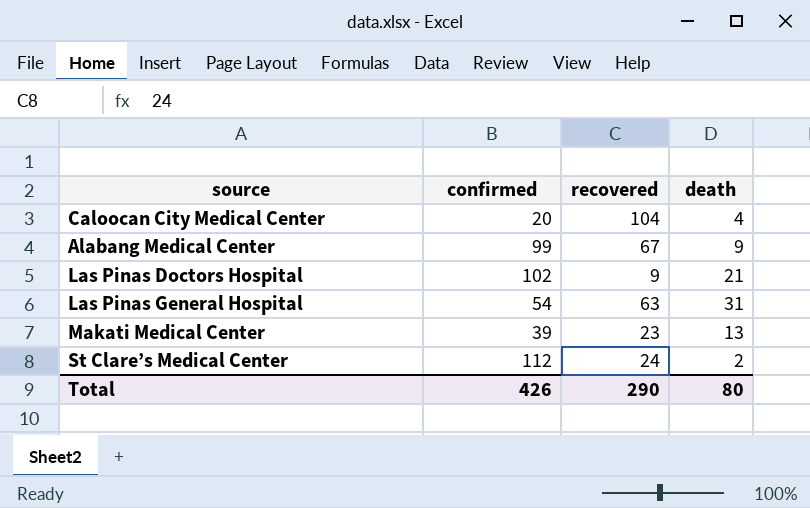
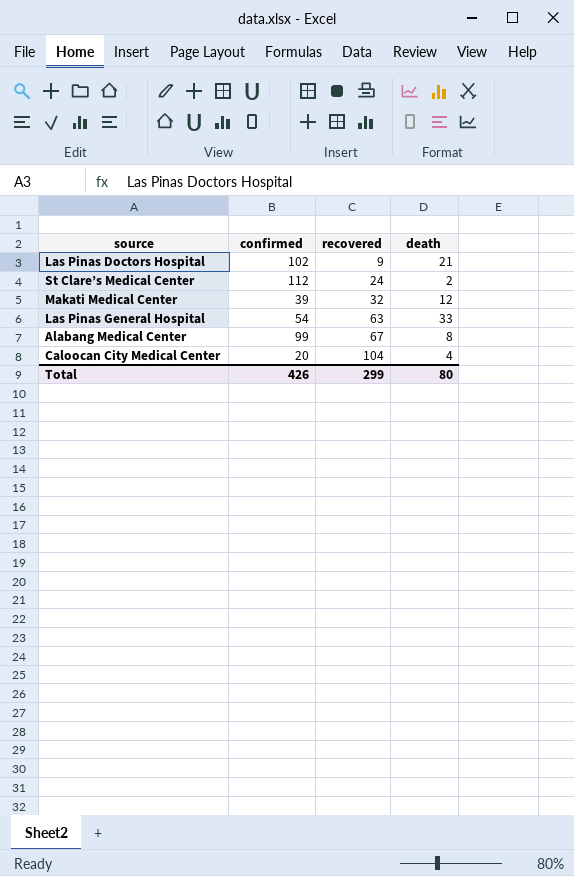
row order: none -> recovered ascending
Makati Medical Center | recovered: 23 -> 32
Makati Medical Center | death: 13 -> 12
Las Pinas General Hospital | death: 31 -> 33
Alabang Medical Center | death: 9 -> 8
Total | recovered: 290 -> 299

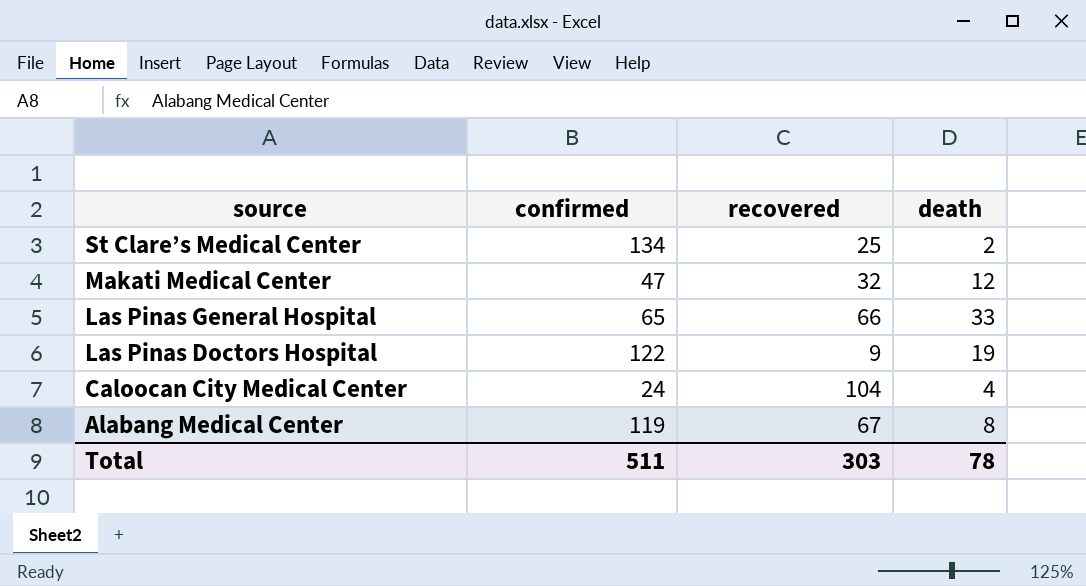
row order: recovered ascending -> source descending
St Clare’s Medical Center | confirmed: 112 -> 134
St Clare’s Medical Center | recovered: 24 -> 25
Makati Medical Center | confirmed: 39 -> 47
Las Pinas General Hospital | confirmed: 54 -> 65
Las Pinas General Hospital | recovered: 63 -> 66
Las Pinas Doctors Hospital | confirmed: 102 -> 122
Las Pinas Doctors Hospital | death: 21 -> 19
Caloocan City Medical Center | confirmed: 20 -> 24
Alabang Medical Center | confirmed: 99 -> 119
Total | confirmed: 426 -> 511
Total | recovered: 299 -> 303
Total | death: 80 -> 78

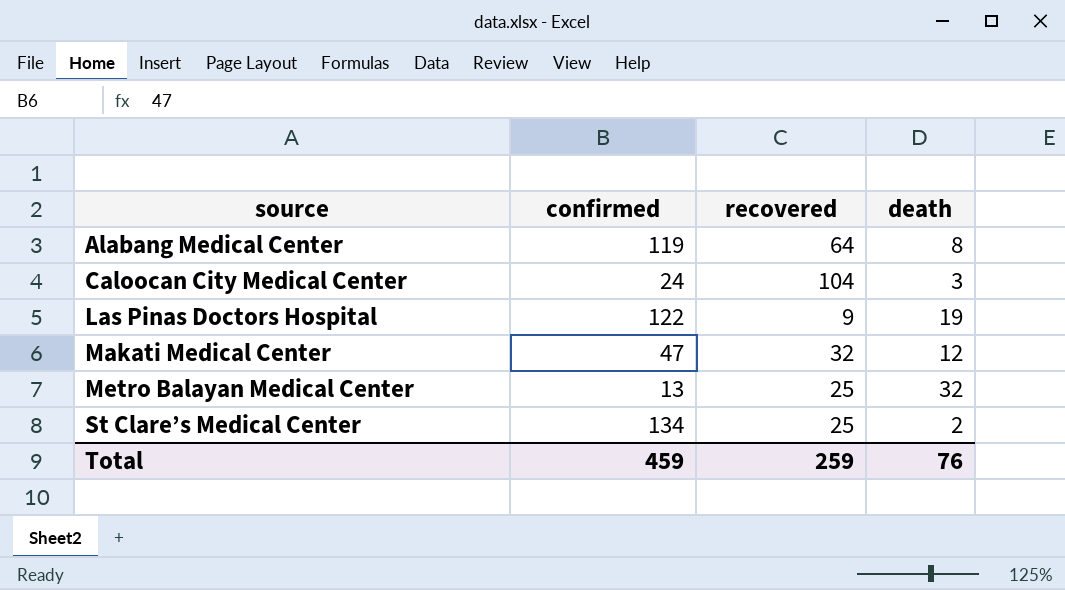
row order: source descending -> source ascending
row Las Pinas General Hospital: 65 | 66 | 33 -> none
Alabang Medical Center | recovered: 67 -> 64
Caloocan City Medical Center | death: 4 -> 3
row Metro Balayan Medical Center: none -> 13 | 25 | 32
Total | confirmed: 511 -> 459
Total | recovered: 303 -> 259
Total | death: 78 -> 76

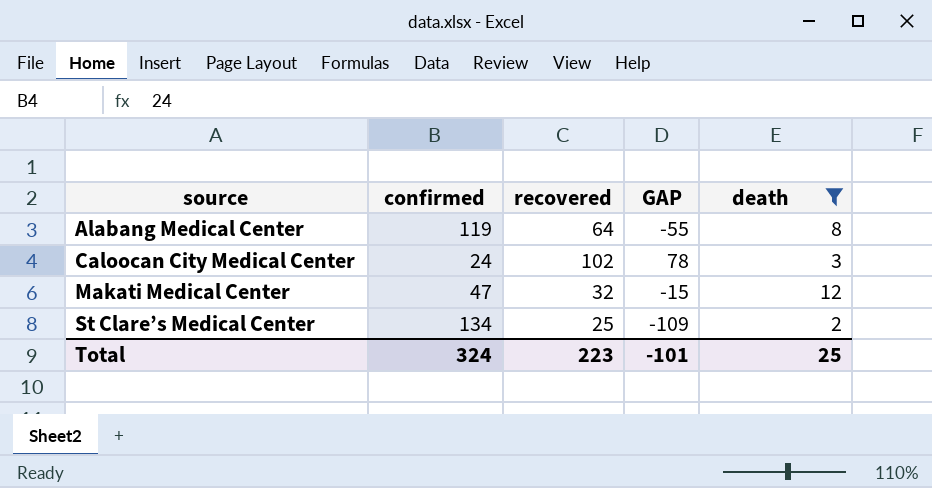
filter: none -> death <= 12
column GAP | formula: none -> [recovered] - [confirmed]
Caloocan City Medical Center | recovered: 104 -> 102
Total | confirmed: 459 -> 324
Total | recovered: 259 -> 223
Total | death: 76 -> 25

